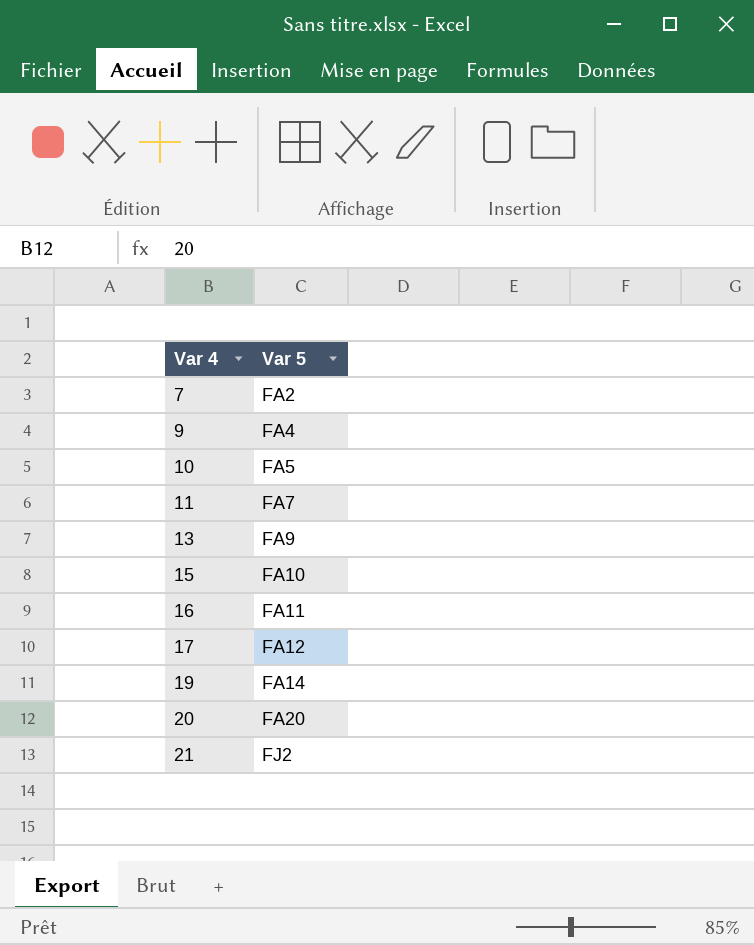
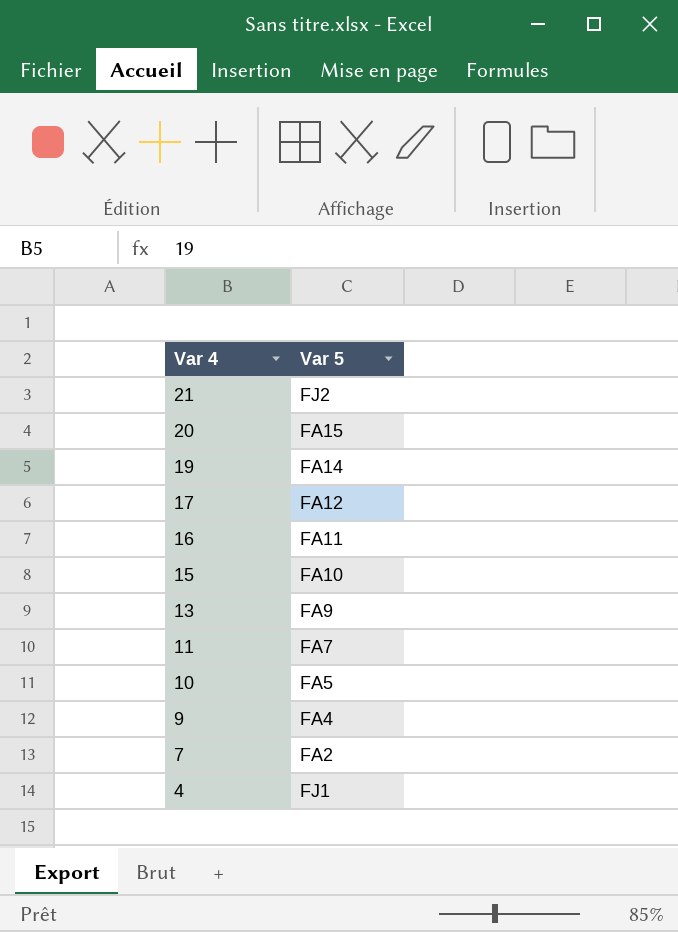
row order: Var 4 ascending -> Var 4 descending
20 | Var 5: FA20 -> FA15
row 4: none -> FJ1

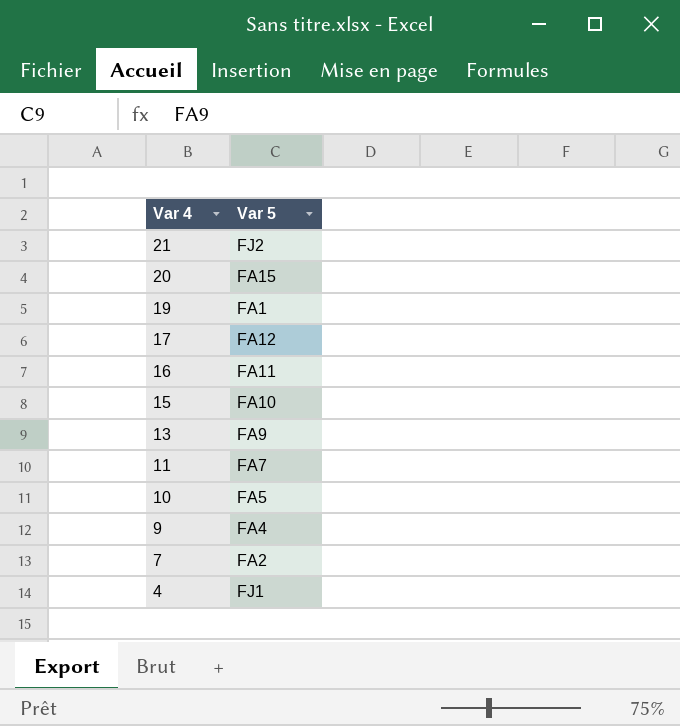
19 | Var 5: FA14 -> FA1

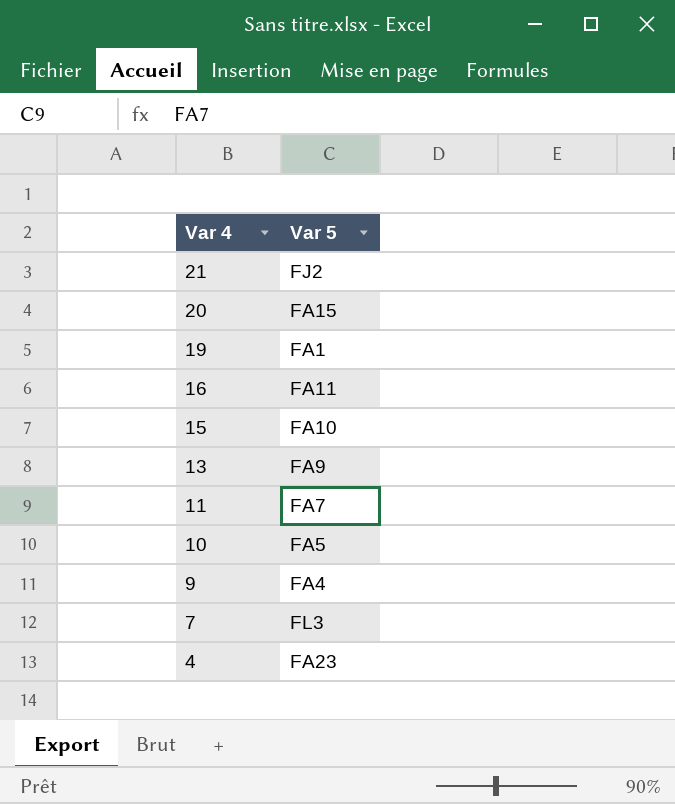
row 17: FA12 -> none
7 | Var 5: FA2 -> FL3
4 | Var 5: FJ1 -> FA23

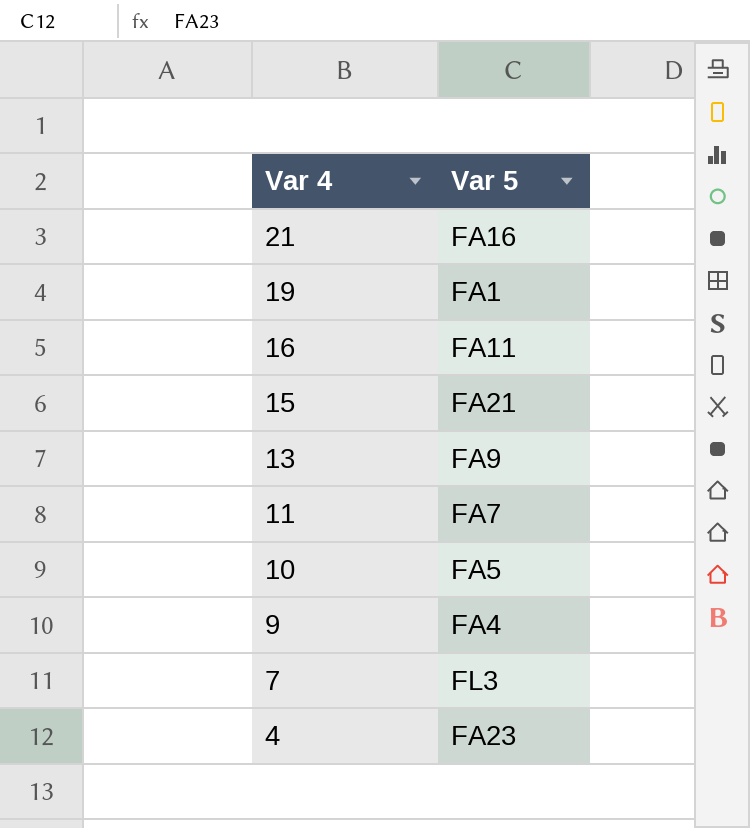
row 20: FA15 -> none
21 | Var 5: FJ2 -> FA16
15 | Var 5: FA10 -> FA21

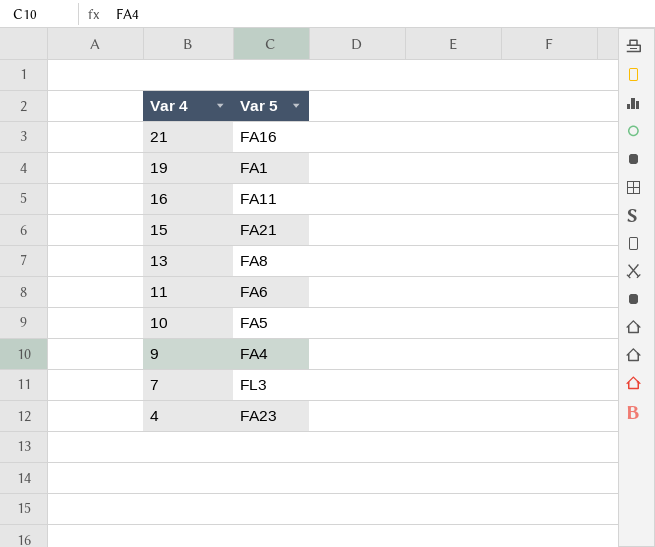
13 | Var 5: FA9 -> FA8
11 | Var 5: FA7 -> FA6

